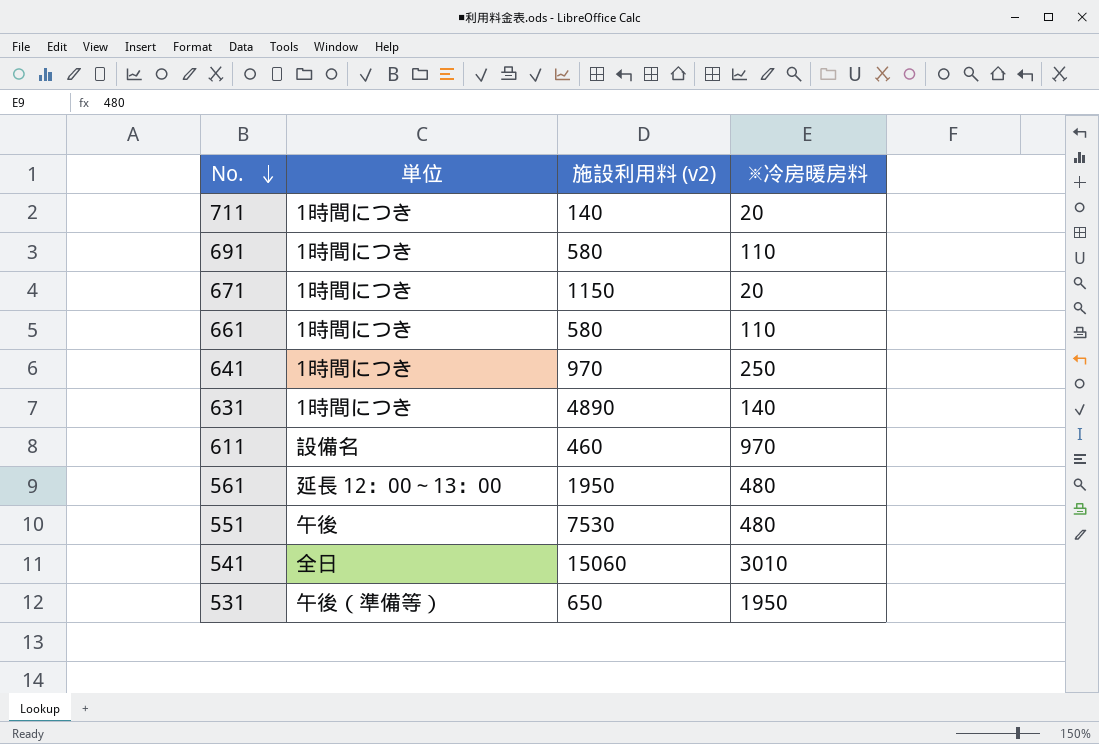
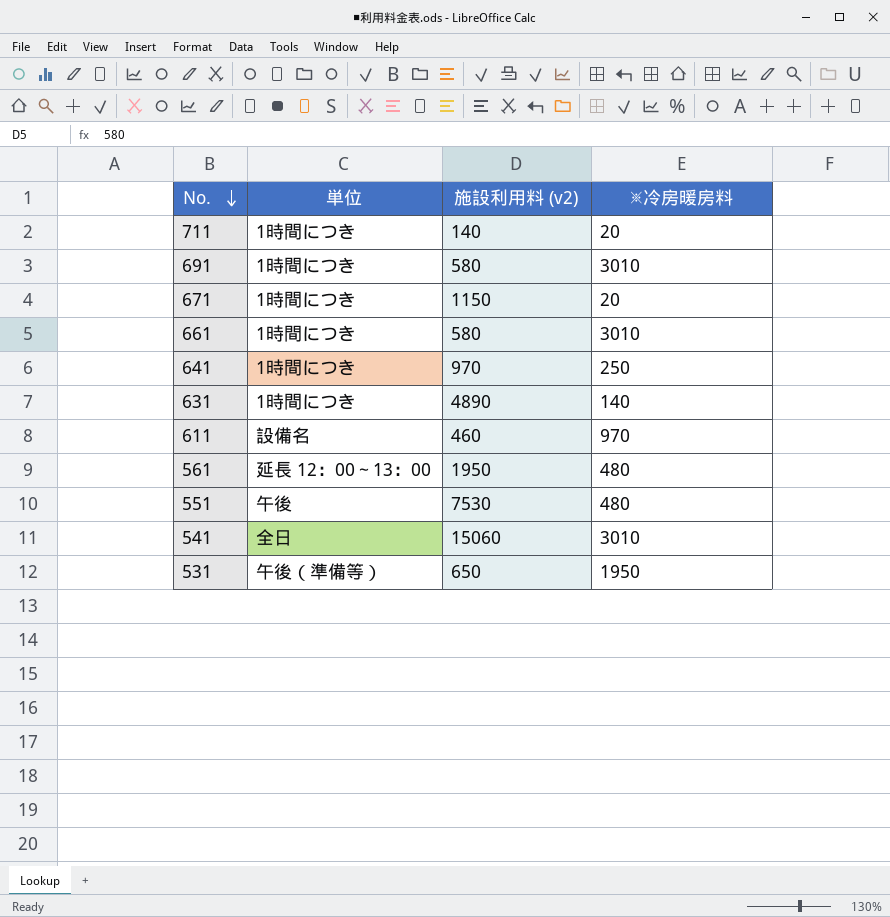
691 | ※冷房暖房料: 110 -> 3010
661 | ※冷房暖房料: 110 -> 3010

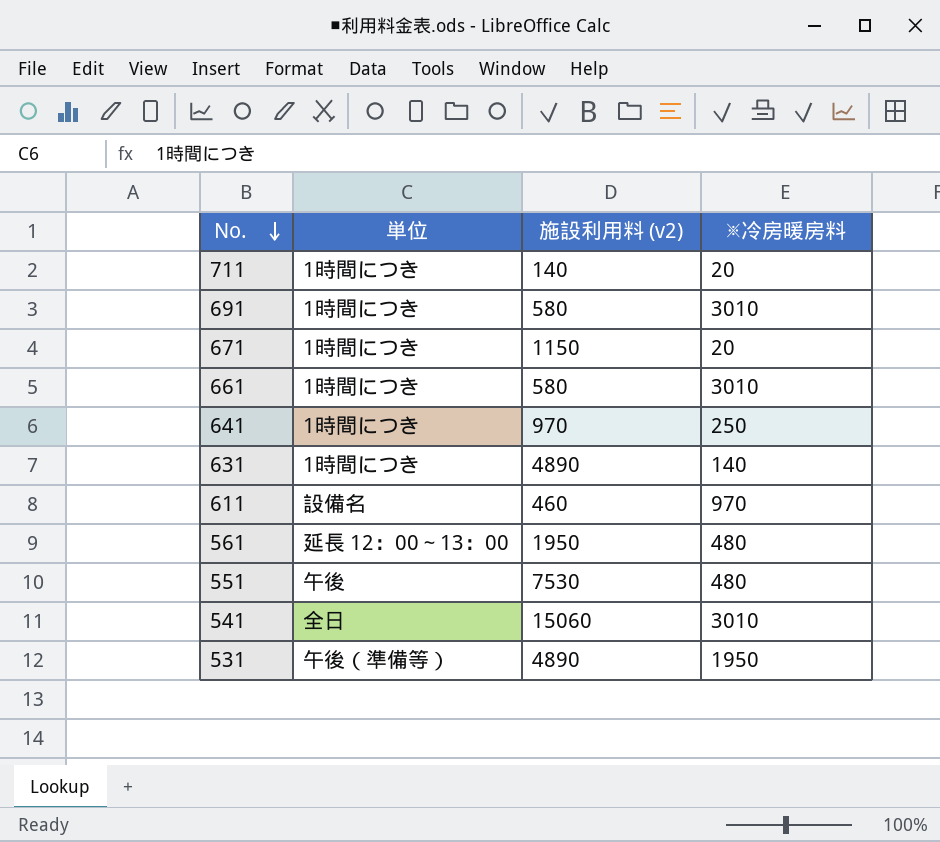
531 | 施設利用料 (v2): 650 -> 4890

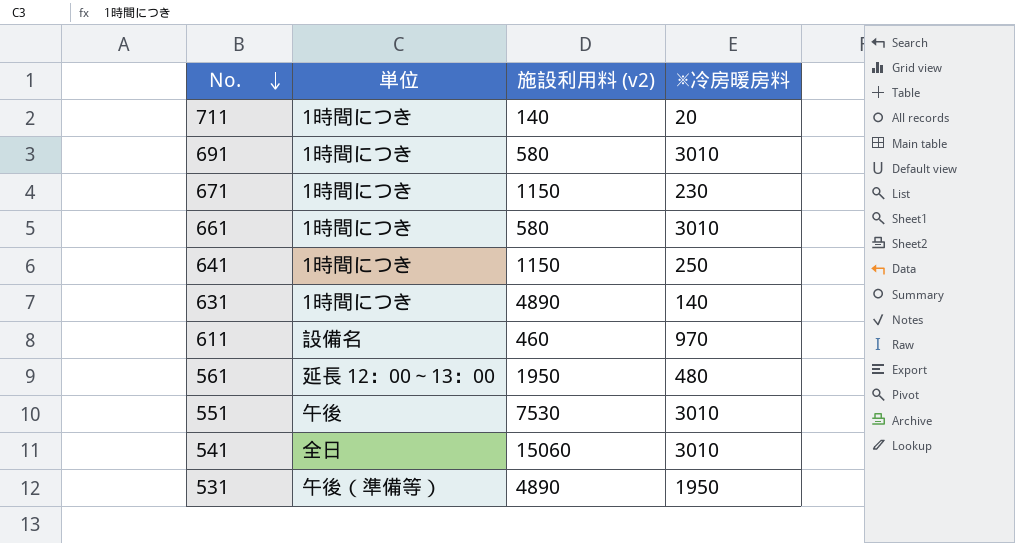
671 | ※冷房暖房料: 20 -> 230
641 | 施設利用料 (v2): 970 -> 1150
551 | ※冷房暖房料: 480 -> 3010

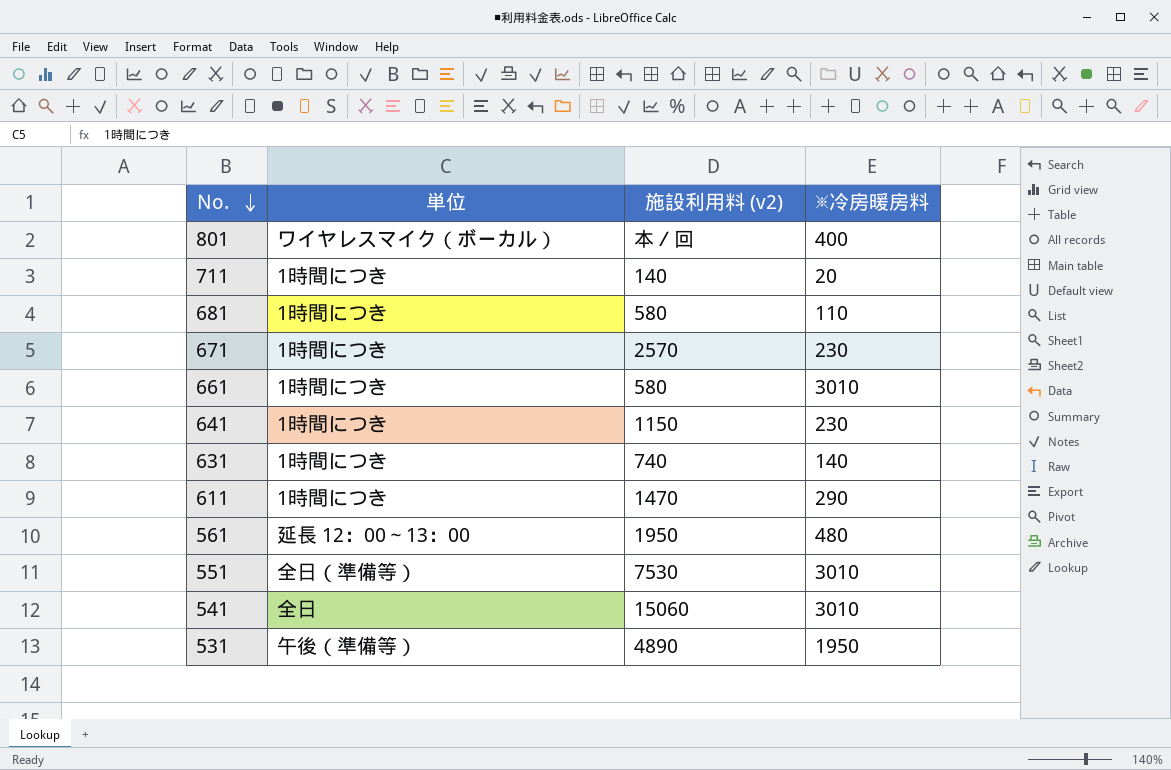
row 691: 1時間につき | 580 | 3010 -> none
row 801: none -> ワイヤレスマイク（ボーカル） | 本／回 | 400
row 681: none -> 1時間につき | 580 | 110
671 | 施設利用料 (v2): 1150 -> 2570
641 | ※冷房暖房料: 250 -> 230
631 | 施設利用料 (v2): 4890 -> 740
611 | 単位: 設備名 -> 1時間につき
611 | 施設利用料 (v2): 460 -> 1470
611 | ※冷房暖房料: 970 -> 290
551 | 単位: 午後 -> 全日（準備等）

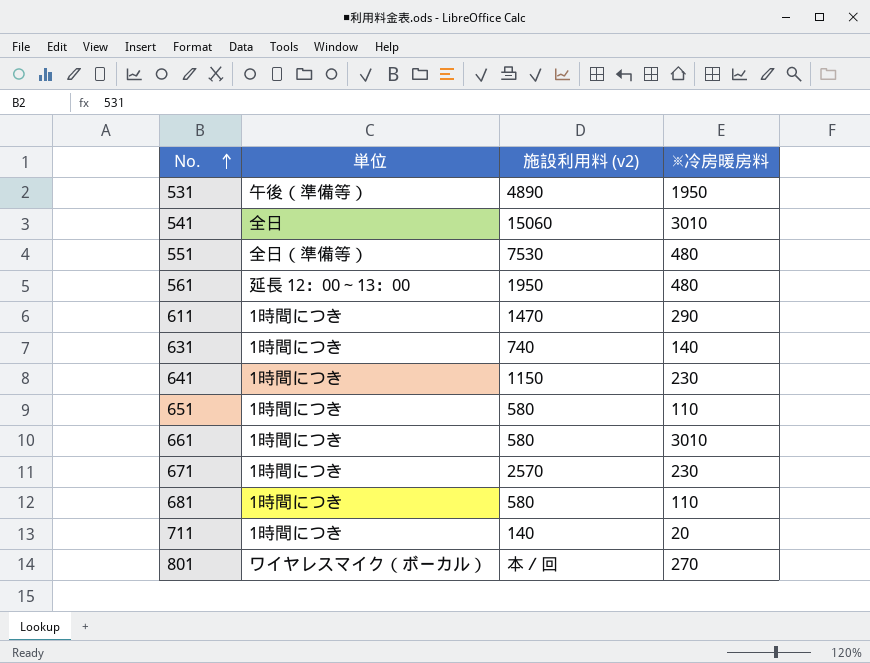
row order: No. descending -> No. ascending
551 | ※冷房暖房料: 3010 -> 480
row 651: none -> 1時間につき | 580 | 110
801 | ※冷房暖房料: 400 -> 270

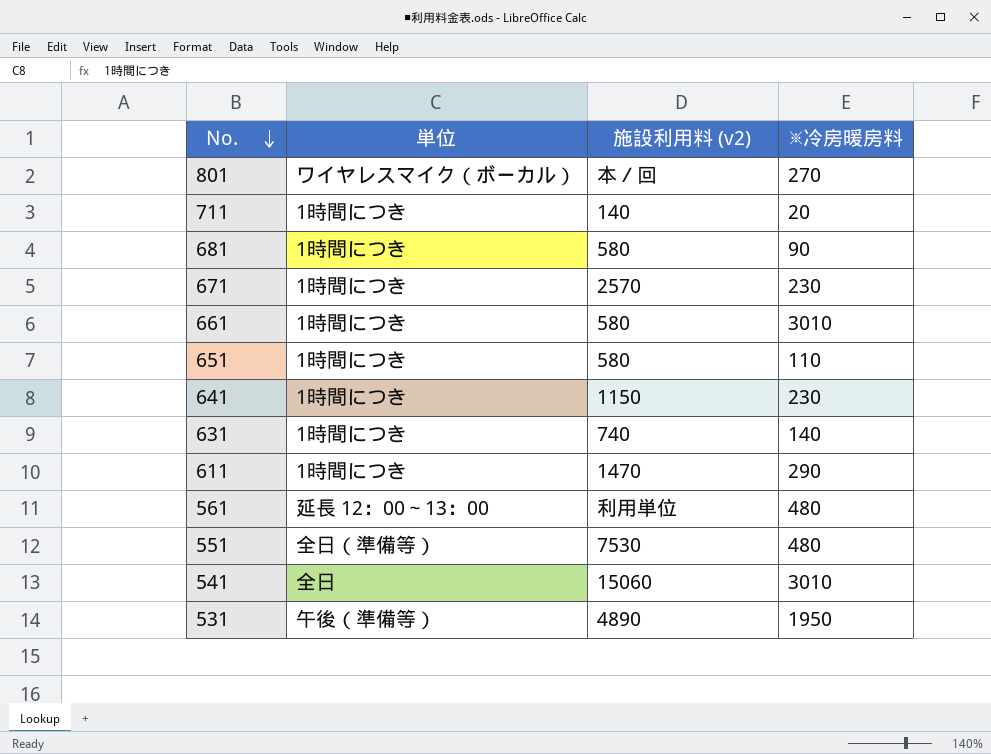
row order: No. ascending -> No. descending
681 | ※冷房暖房料: 110 -> 90
561 | 施設利用料 (v2): 1950 -> 利用単位

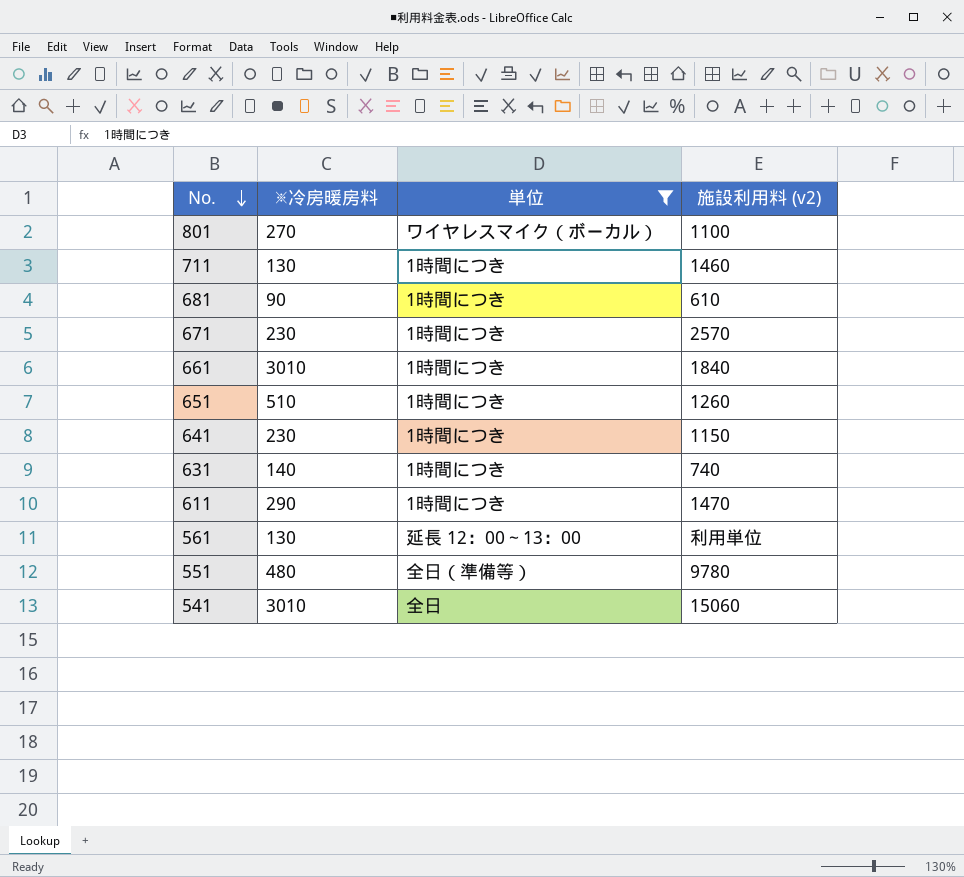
filter: none -> 単位 != 午後（準備等）
column ※冷房暖房料 | position: 4 -> 2
801 | 施設利用料 (v2): 本／回 -> 1100
711 | ※冷房暖房料: 20 -> 130
711 | 施設利用料 (v2): 140 -> 1460
681 | 施設利用料 (v2): 580 -> 610
661 | 施設利用料 (v2): 580 -> 1840
651 | ※冷房暖房料: 110 -> 510
651 | 施設利用料 (v2): 580 -> 1260
561 | ※冷房暖房料: 480 -> 130
551 | 施設利用料 (v2): 7530 -> 9780

